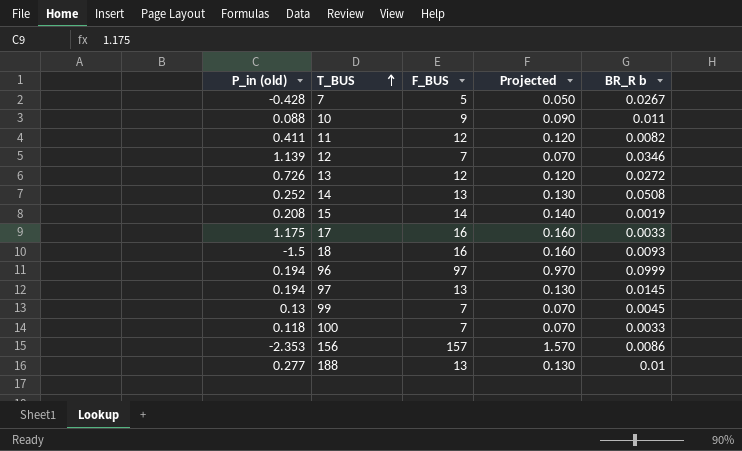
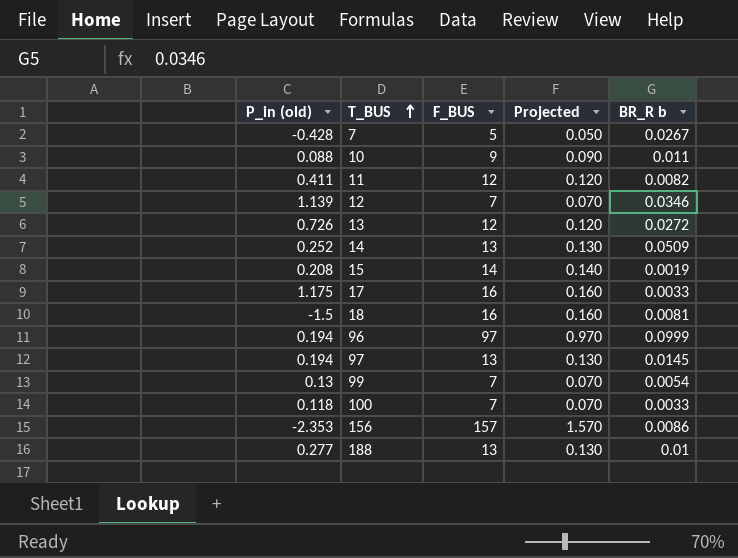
14 | BR_R b: 0.0508 -> 0.0509
18 | BR_R b: 0.0093 -> 0.0081
99 | BR_R b: 0.0045 -> 0.0054

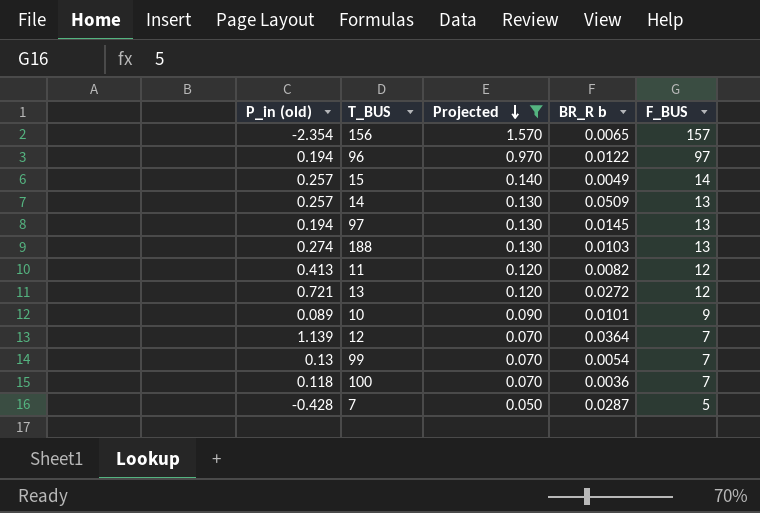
filter: none -> Projected != 0.160
row order: T_BUS ascending -> Projected descending
column F_BUS | position: 3 -> 5
156 | P_in (old): -2.353 -> -2.354
156 | BR_R b: 0.0086 -> 0.0065
96 | BR_R b: 0.0999 -> 0.0122
15 | P_in (old): 0.208 -> 0.257
15 | BR_R b: 0.0019 -> 0.0049
14 | P_in (old): 0.252 -> 0.257
188 | P_in (old): 0.277 -> 0.274
188 | BR_R b: 0.01 -> 0.0103
11 | P_in (old): 0.411 -> 0.413
13 | P_in (old): 0.726 -> 0.721
10 | P_in (old): 0.088 -> 0.089
10 | BR_R b: 0.011 -> 0.0101
12 | BR_R b: 0.0346 -> 0.0364
100 | BR_R b: 0.0033 -> 0.0036
7 | BR_R b: 0.0267 -> 0.0287

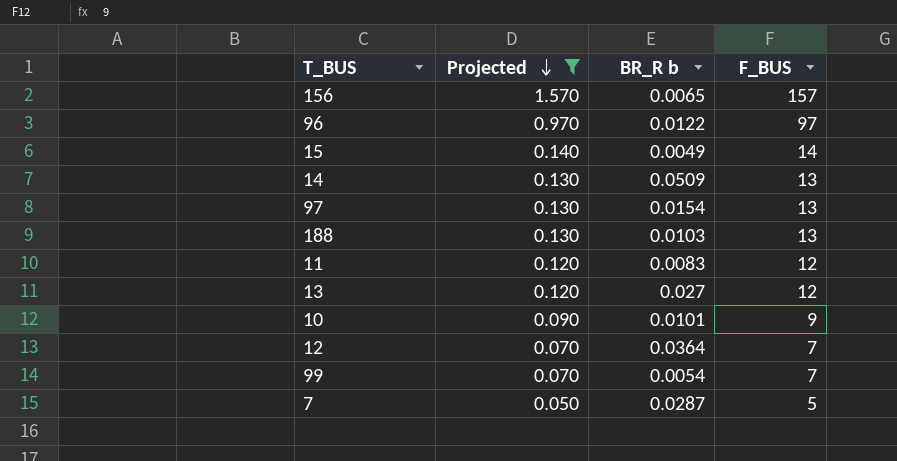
column P_in (old) | position: 1 -> none
row 100: 0.118 | 0.070 | 0.0036 | 7 -> none
97 | BR_R b: 0.0145 -> 0.0154
11 | BR_R b: 0.0082 -> 0.0083
13 | BR_R b: 0.0272 -> 0.027

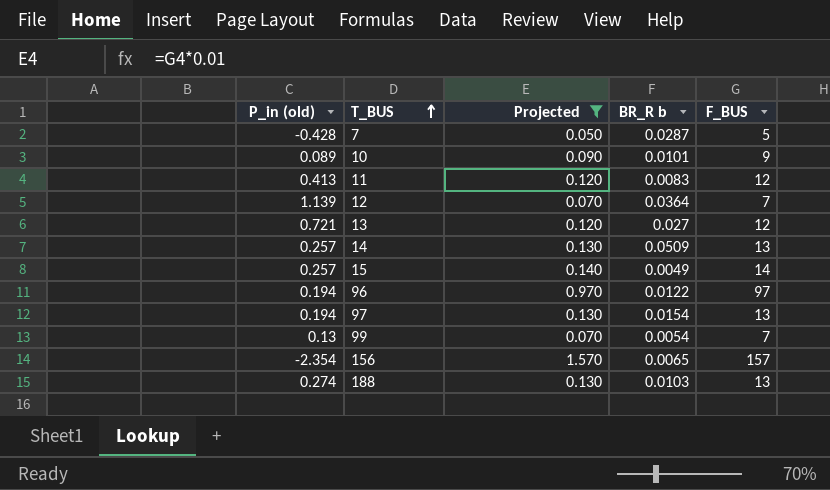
row order: Projected descending -> T_BUS ascending
column P_in (old) | position: none -> 1

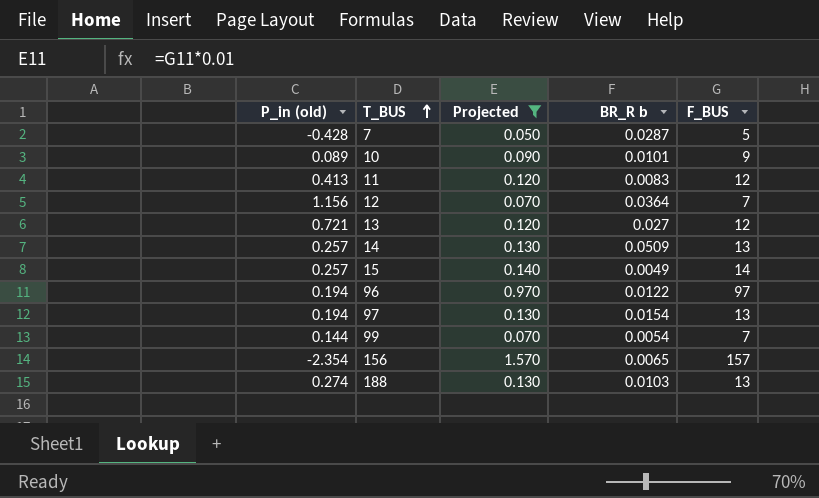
12 | P_in (old): 1.139 -> 1.156
99 | P_in (old): 0.13 -> 0.144

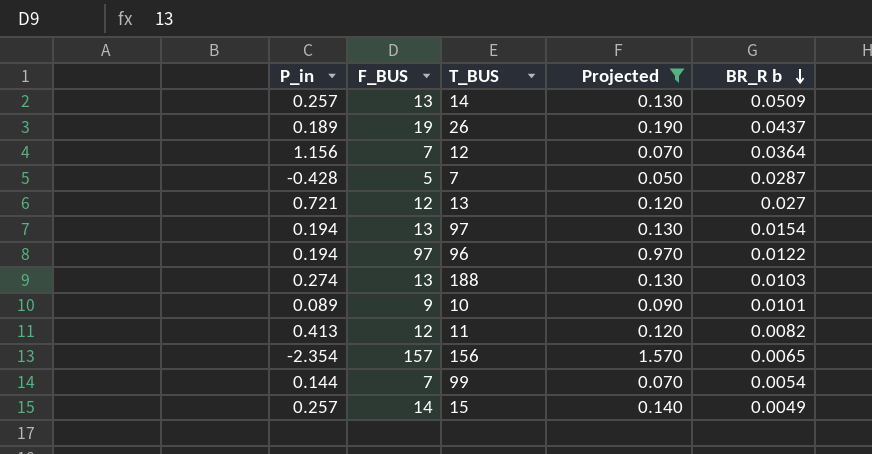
row order: T_BUS ascending -> BR_R b descending
column name: P_in (old) -> P_in
column F_BUS | position: 5 -> 2
row 26: none -> 0.189 | 19 | 0.190 | 0.0437
11 | BR_R b: 0.0083 -> 0.0082

